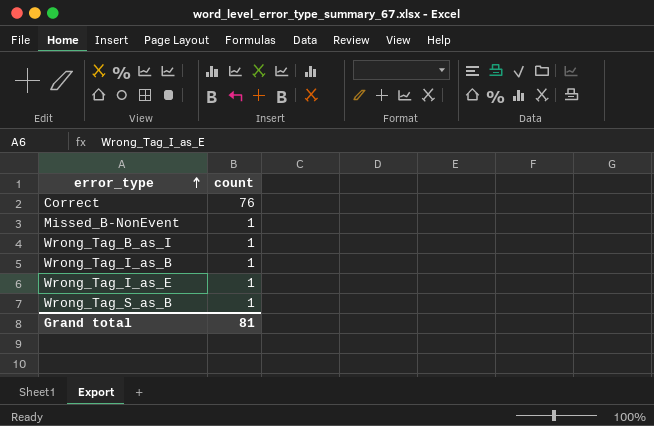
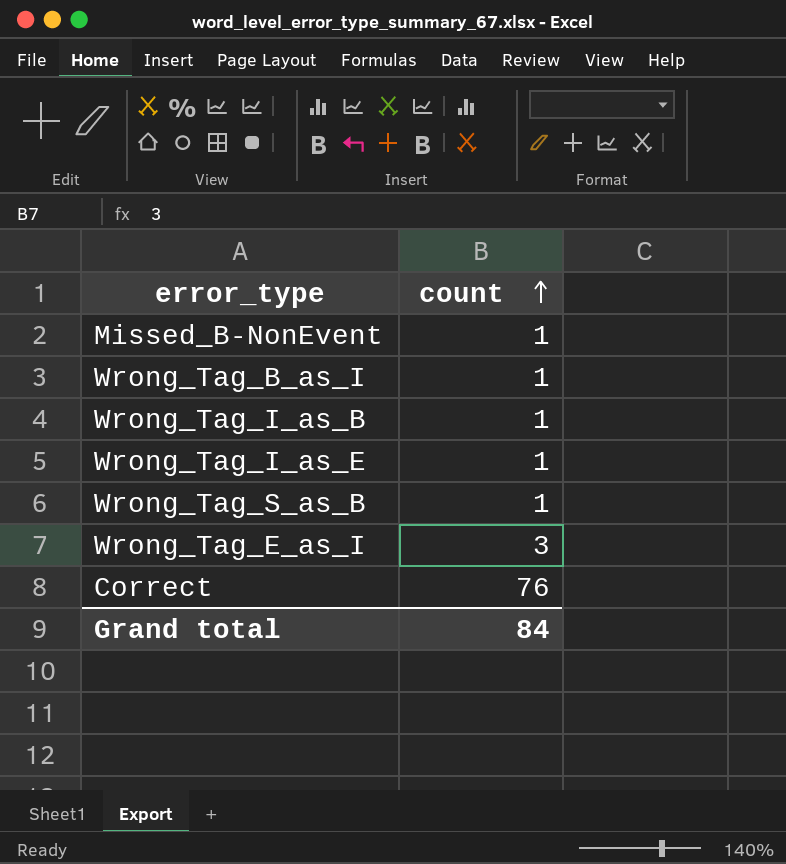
row order: error_type ascending -> count ascending
row Wrong_Tag_E_as_I: none -> 3
Grand total | count: 81 -> 84

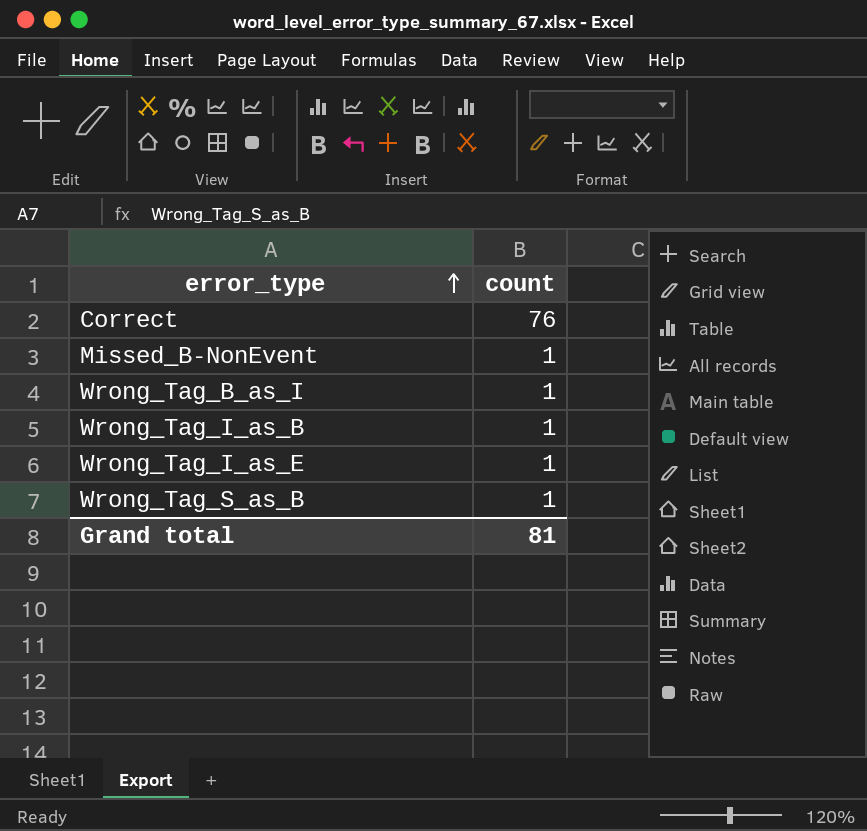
row order: count ascending -> error_type ascending
row Wrong_Tag_E_as_I: 3 -> none
Grand total | count: 84 -> 81

